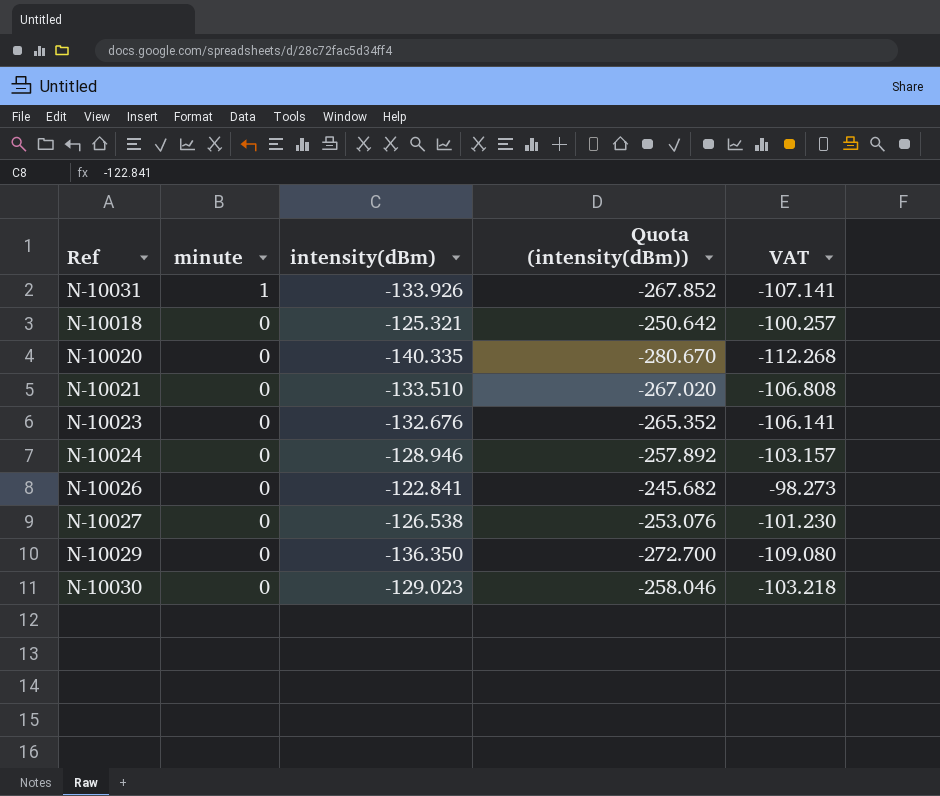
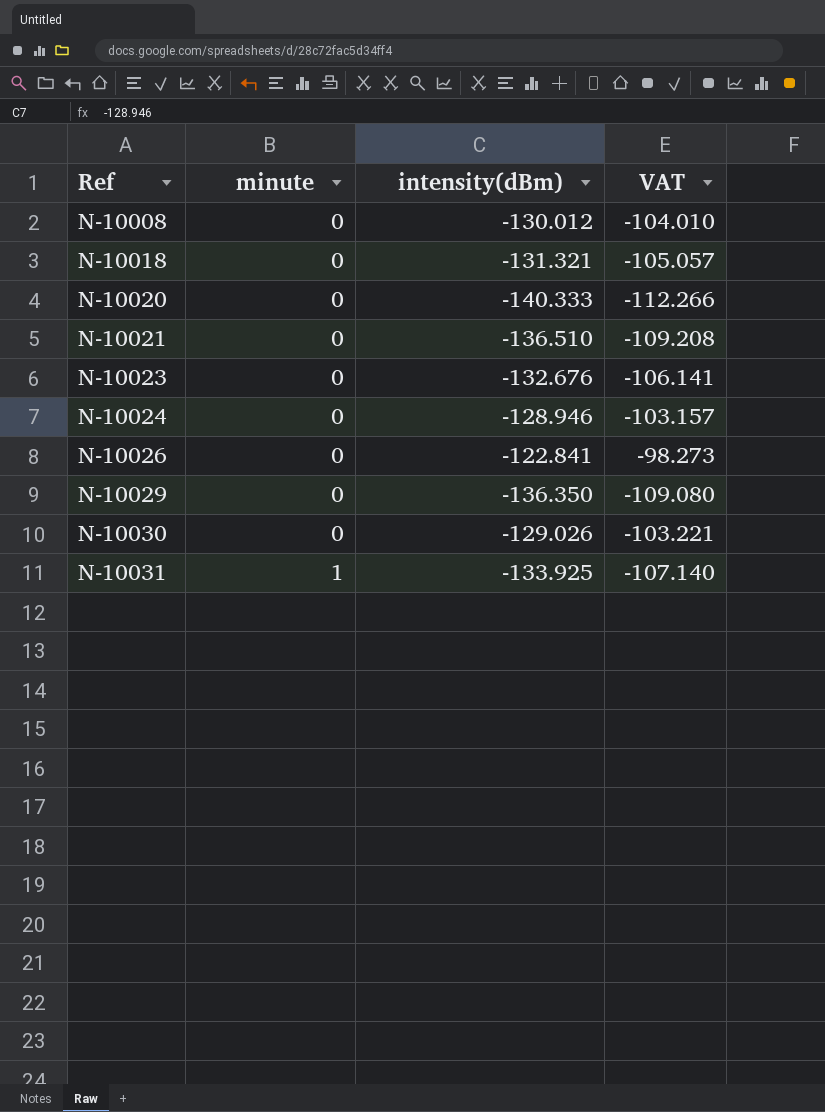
row order: minute descending -> Ref ascending
column Quota (intensity(dBm)) | formula: [intensity(dBm)] * 2 -> none
row N-10027: 0 | -126.538 | -253.076 | -101.230 -> none
row N-10008: none -> 0 | -130.012 | -104.010
N-10018 | intensity(dBm): -125.321 -> -131.321
N-10018 | VAT: -100.257 -> -105.057
N-10020 | intensity(dBm): -140.335 -> -140.333
N-10020 | VAT: -112.268 -> -112.266
N-10021 | intensity(dBm): -133.510 -> -136.510
N-10021 | VAT: -106.808 -> -109.208
N-10030 | intensity(dBm): -129.023 -> -129.026
N-10030 | VAT: -103.218 -> -103.221
N-10031 | intensity(dBm): -133.926 -> -133.925
N-10031 | VAT: -107.141 -> -107.140

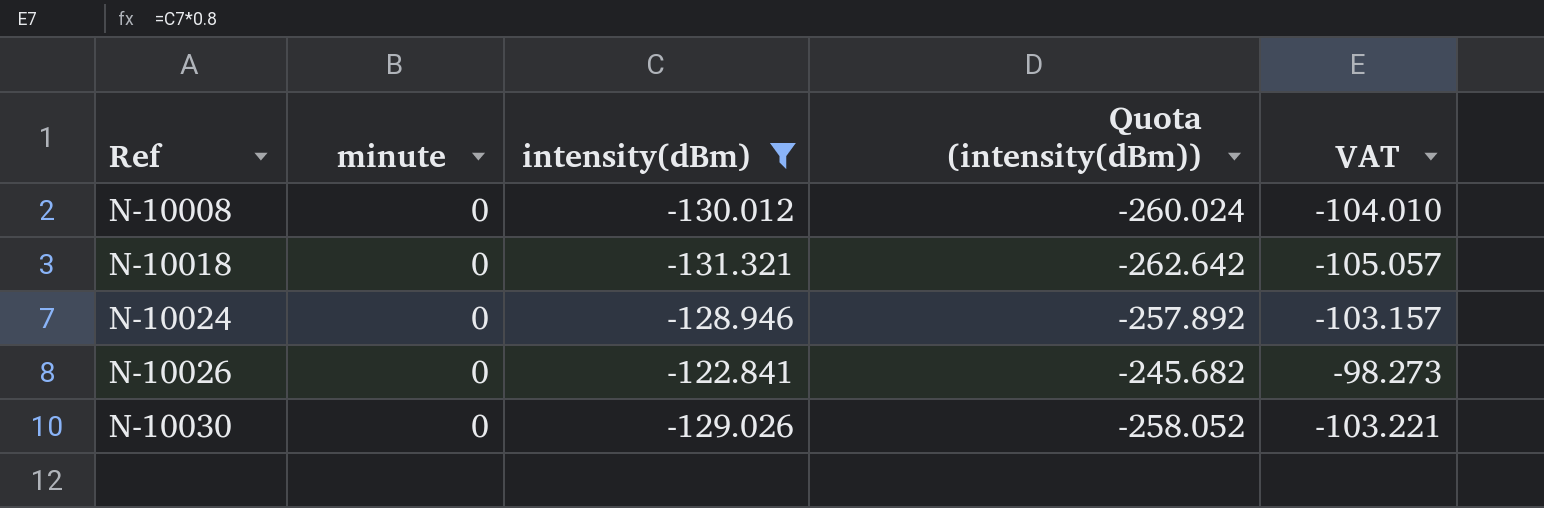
filter: none -> intensity(dBm) >= -131.321
column Quota (intensity(dBm)) | formula: none -> [intensity(dBm)] * 2

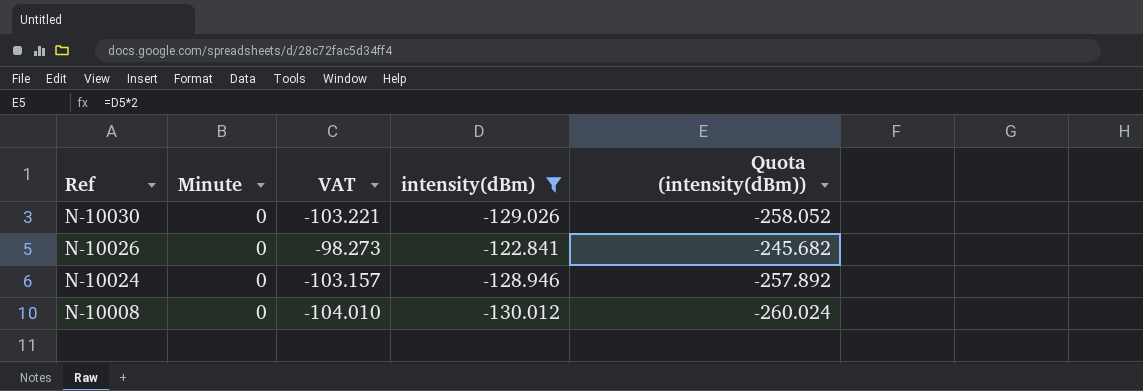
row order: Ref ascending -> Ref descending
column name: minute -> Minute
column VAT | position: 5 -> 3
row N-10018: 0 | -131.321 | -262.642 | -105.057 -> none

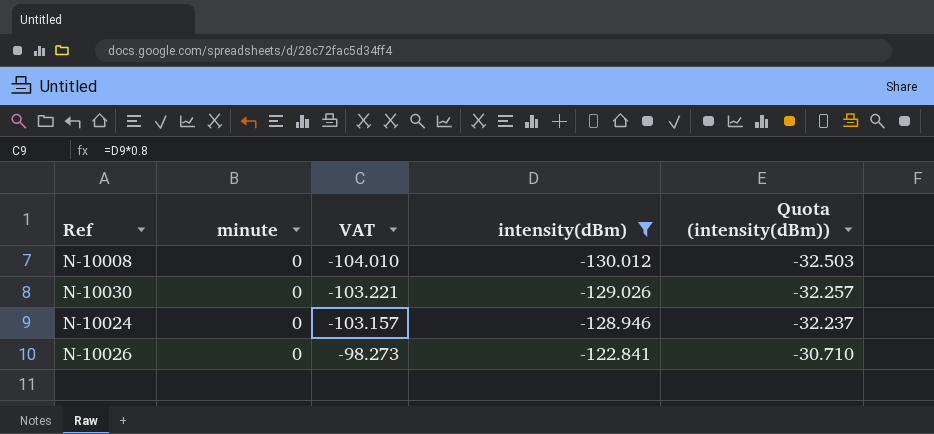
row order: Ref descending -> VAT ascending
column name: Minute -> minute
column Quota (intensity(dBm)) | formula: [intensity(dBm)] * 2 -> [intensity(dBm)] * 0.25

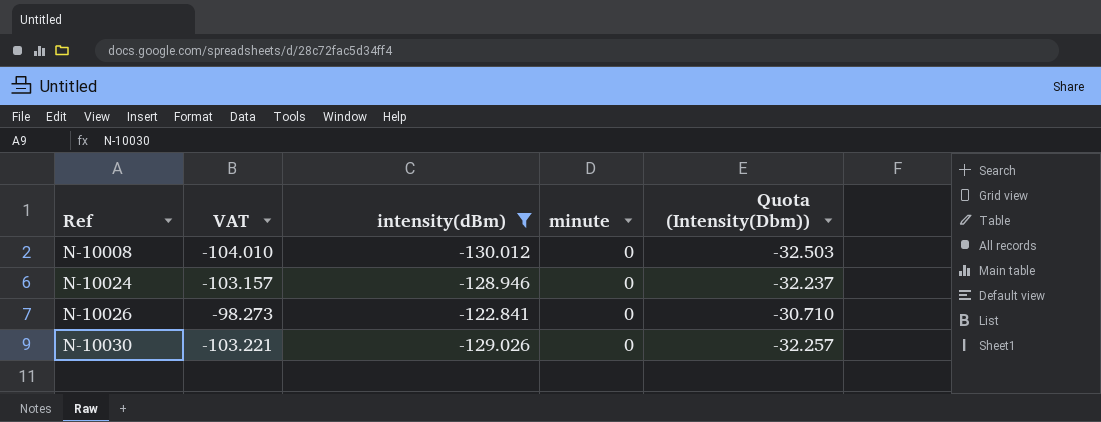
row order: VAT ascending -> Ref ascending
column minute | position: 2 -> 4
column name: Quota (intensity(dBm)) -> Quota (Intensity(Dbm))

